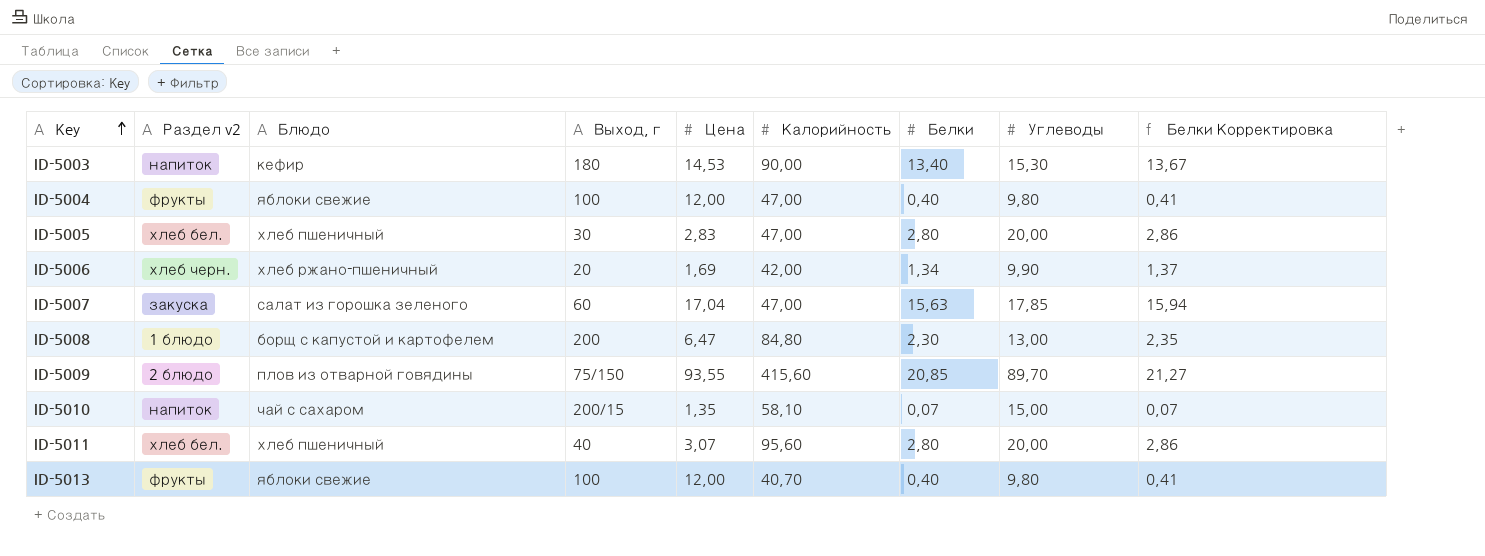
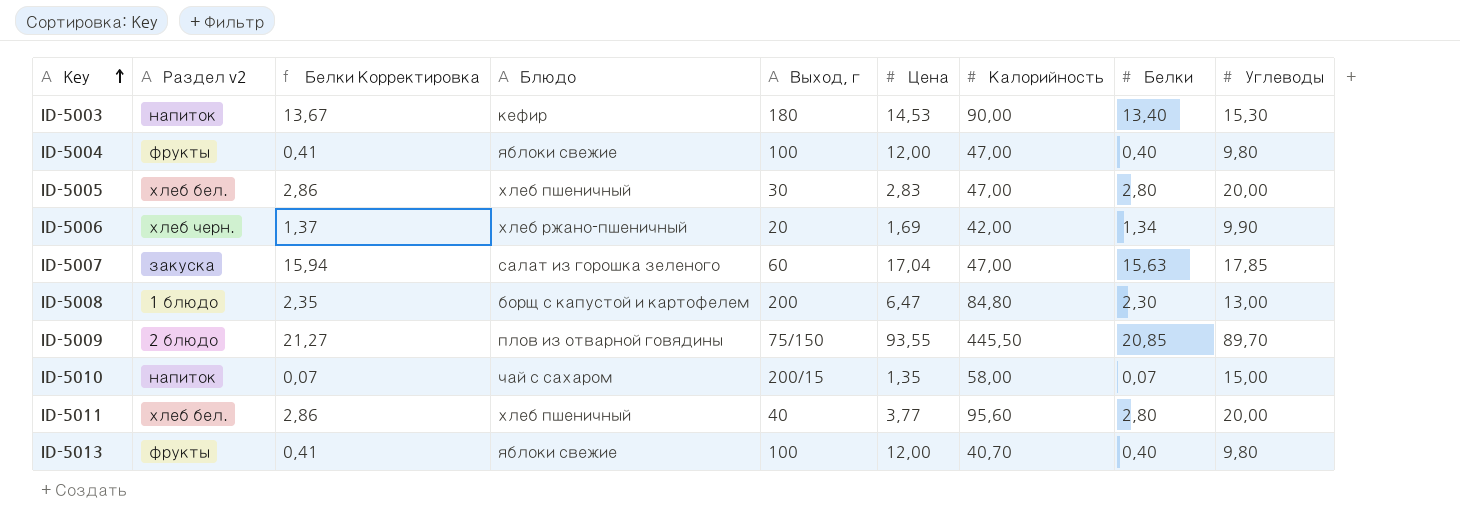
column Белки Корректировка | position: 9 -> 3
ID-5009 | Калорийность: 415,60 -> 445,50
ID-5010 | Калорийность: 58,10 -> 58,00
ID-5011 | Цена: 3,07 -> 3,77

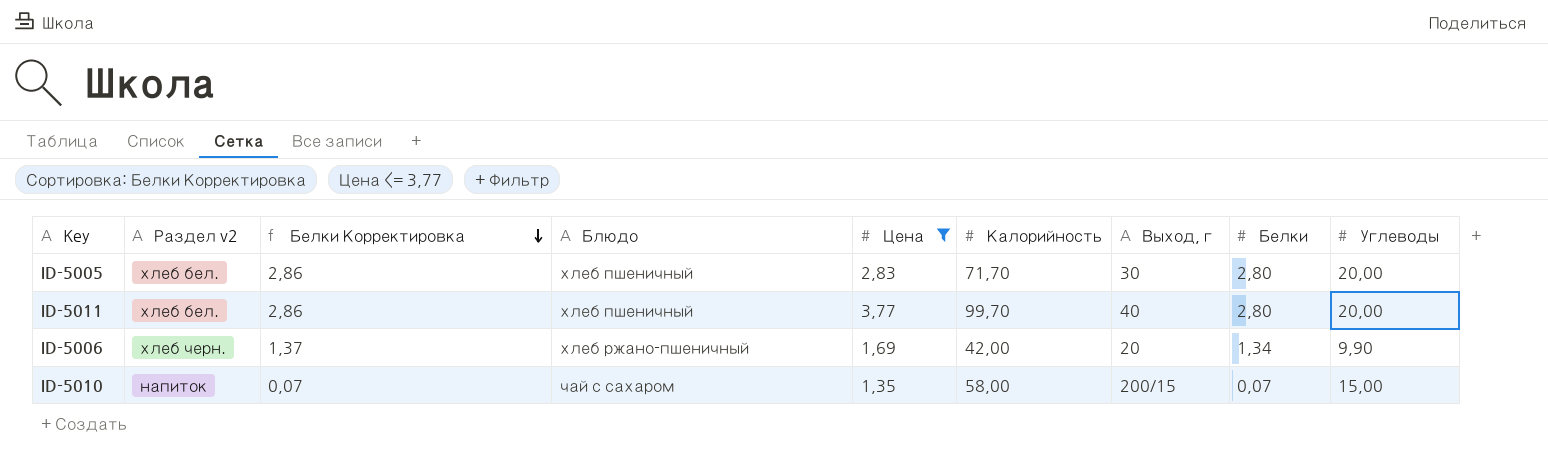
filter: none -> Цена <= 3,77
row order: Key ascending -> Белки Корректировка descending
column Выход, г | position: 5 -> 7
ID-5005 | Калорийность: 47,00 -> 71,70
ID-5011 | Калорийность: 95,60 -> 99,70

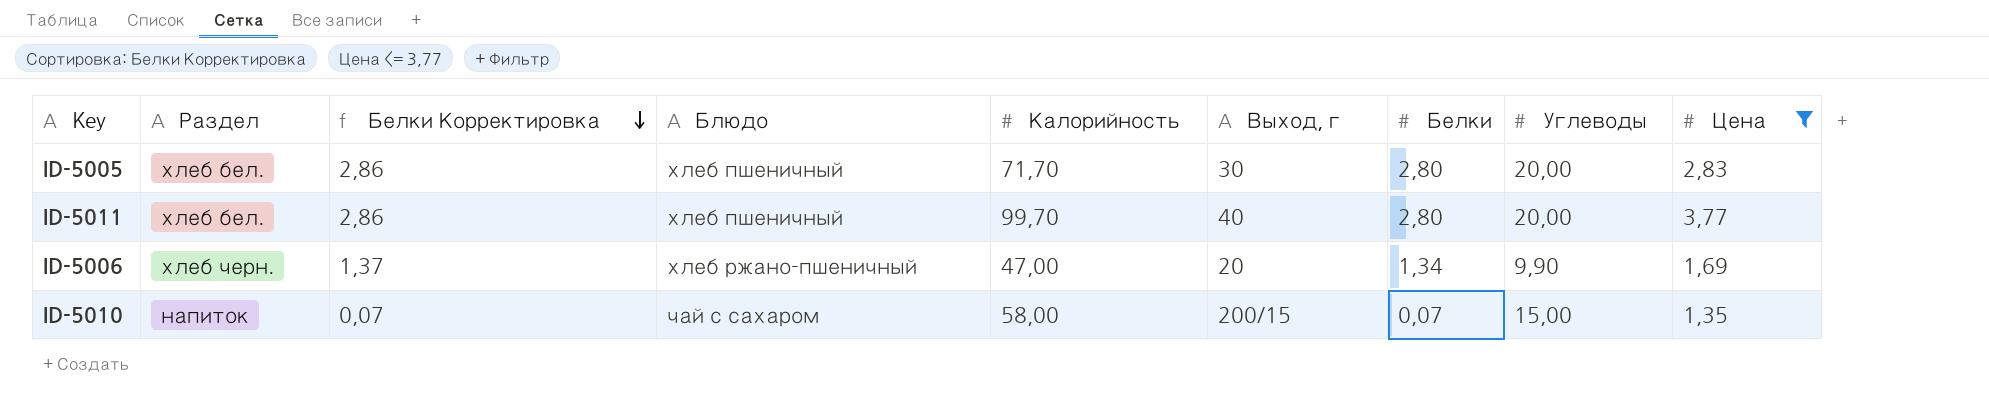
column name: Раздел v2 -> Раздел
column Цена | position: 5 -> 9
ID-5006 | Калорийность: 42,00 -> 47,00

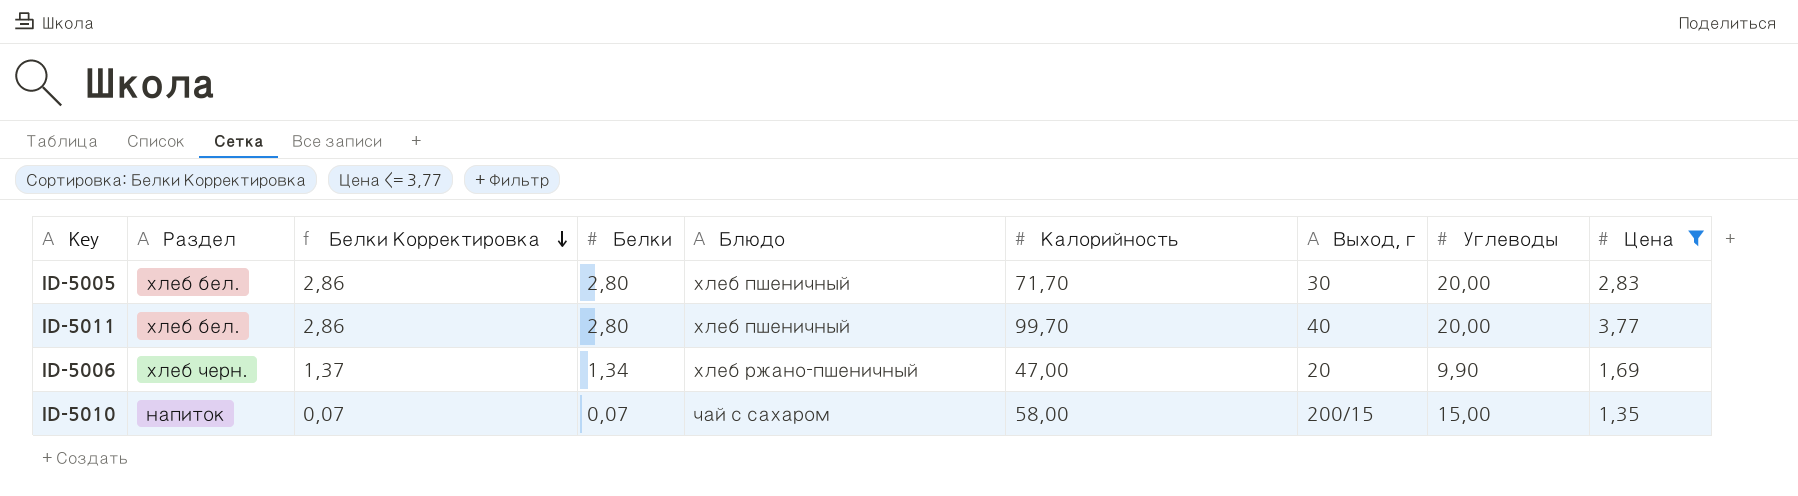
column Белки | position: 7 -> 4

